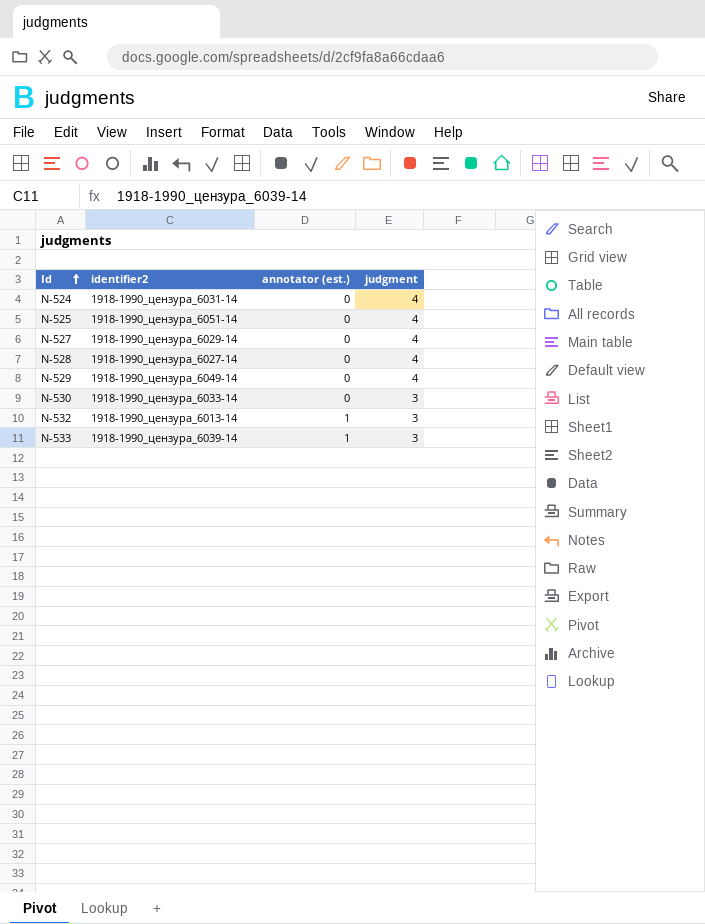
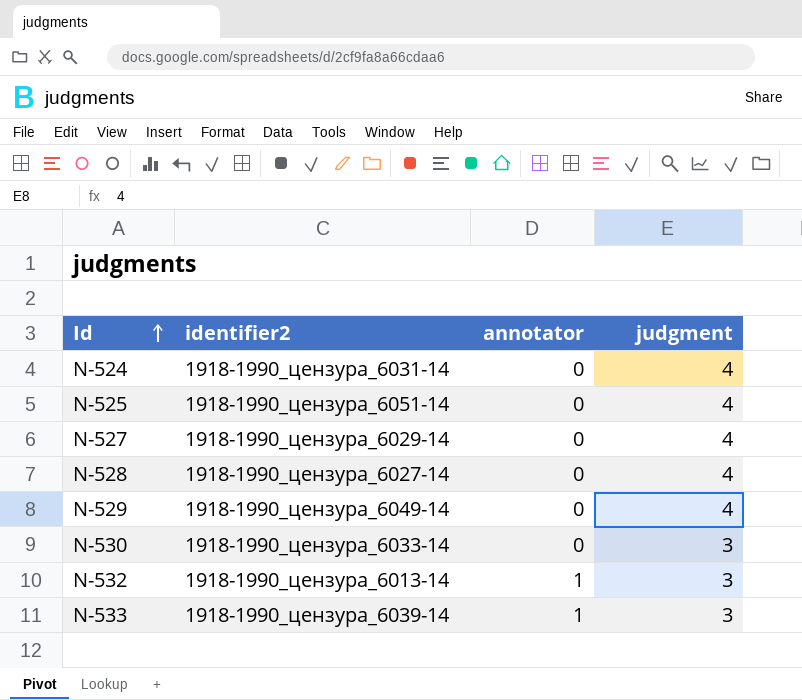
column name: annotator (est.) -> annotator

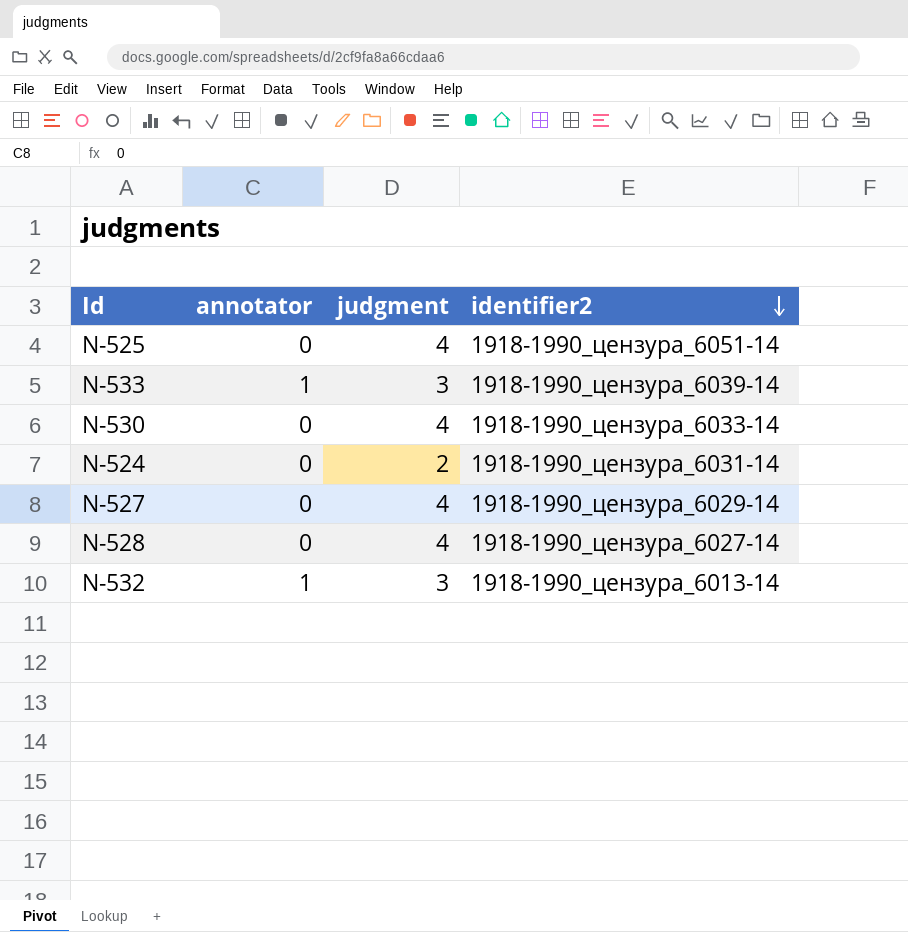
row order: Id ascending -> identifier2 descending
column identifier2 | position: 2 -> 4
row N-529: 1918-1990_цензура_6049-14 | 0 | 4 -> none
N-530 | judgment: 3 -> 4
N-524 | judgment: 4 -> 2

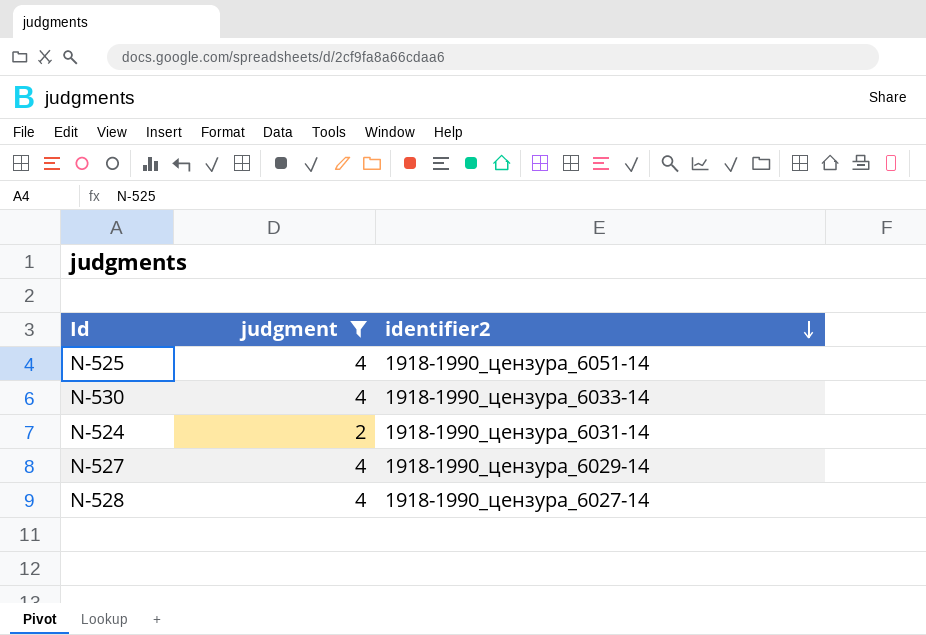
filter: none -> judgment != 3
column annotator | position: 2 -> none

